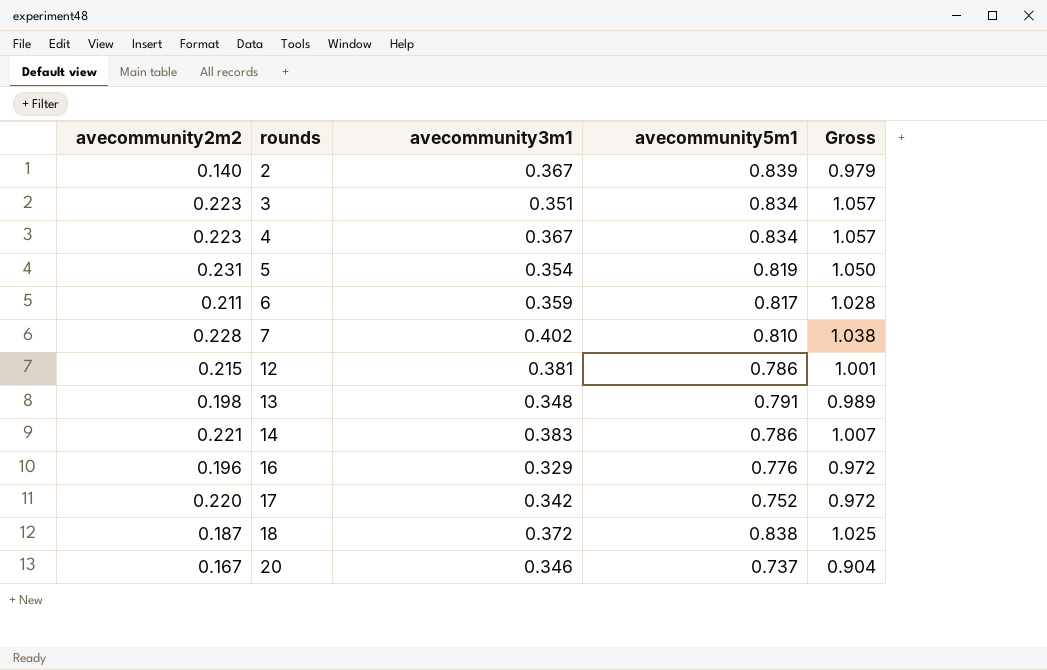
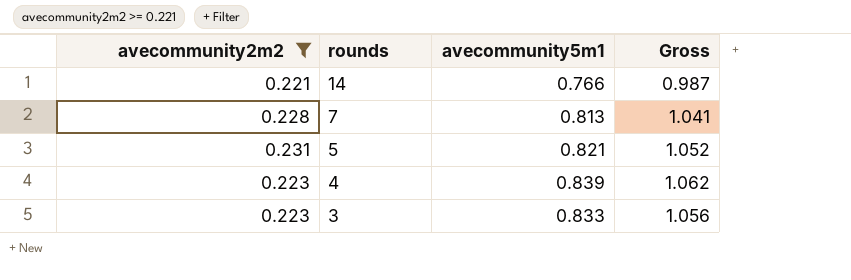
filter: none -> avecommunity2m2 >= 0.221
row order: rounds ascending -> rounds descending
column avecommunity3m1 | position: 3 -> none
14 | avecommunity5m1: 0.786 -> 0.766
14 | Gross: 1.007 -> 0.987
7 | avecommunity5m1: 0.810 -> 0.813
7 | Gross: 1.038 -> 1.041
5 | avecommunity5m1: 0.819 -> 0.821
5 | Gross: 1.050 -> 1.052
4 | avecommunity5m1: 0.834 -> 0.839
4 | Gross: 1.057 -> 1.062
3 | avecommunity5m1: 0.834 -> 0.833
3 | Gross: 1.057 -> 1.056

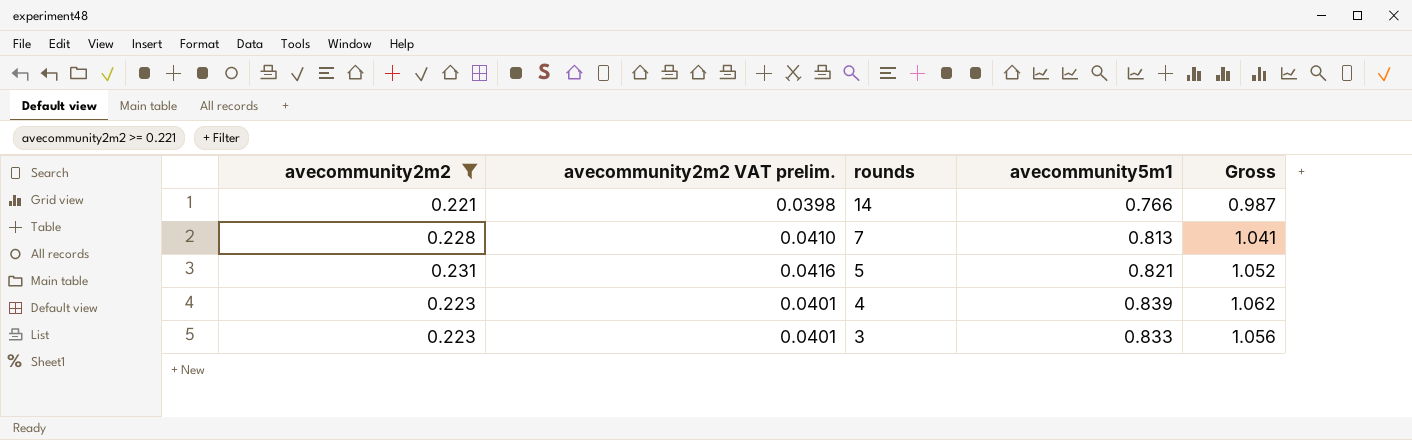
column avecommunity2m2 VAT prelim. | formula: none -> [avecommunity2m2] * 0.18

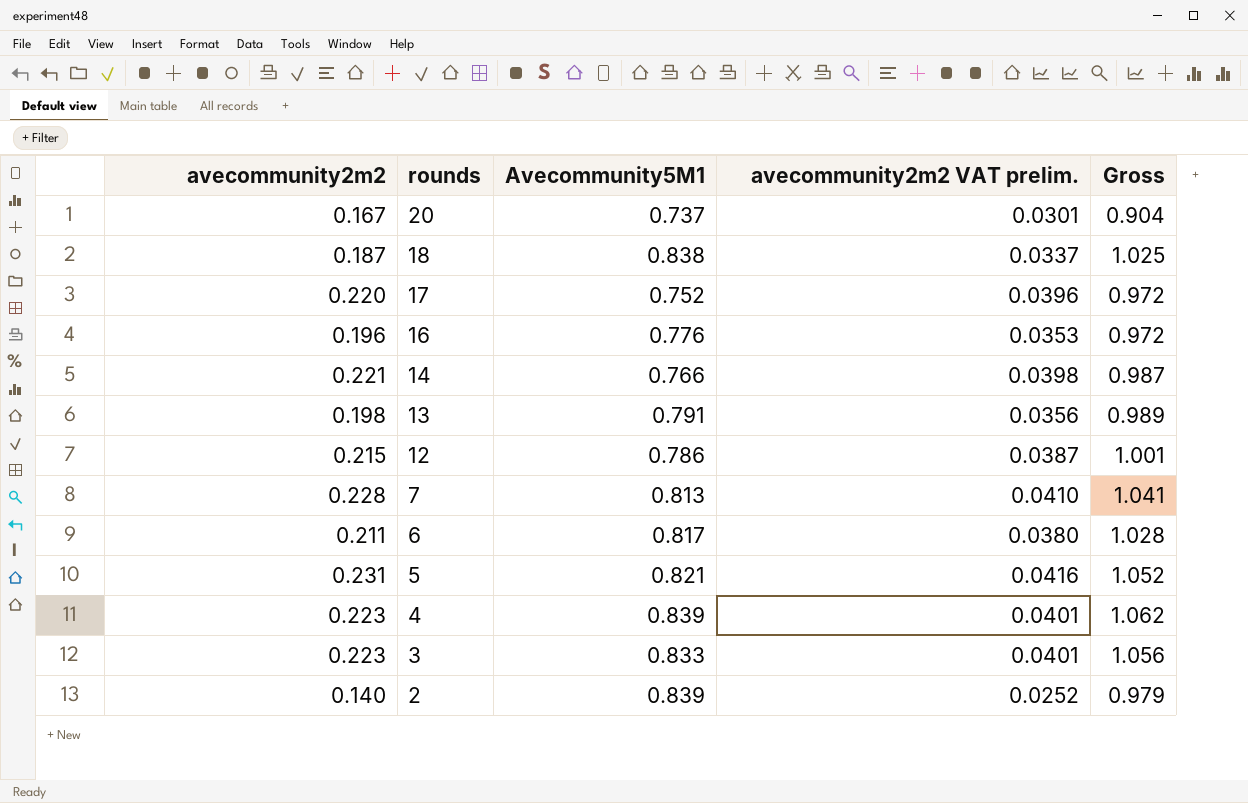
filter: avecommunity2m2 >= 0.221 -> none
column name: avecommunity5m1 -> Avecommunity5M1
column avecommunity2m2 VAT prelim. | position: 2 -> 4

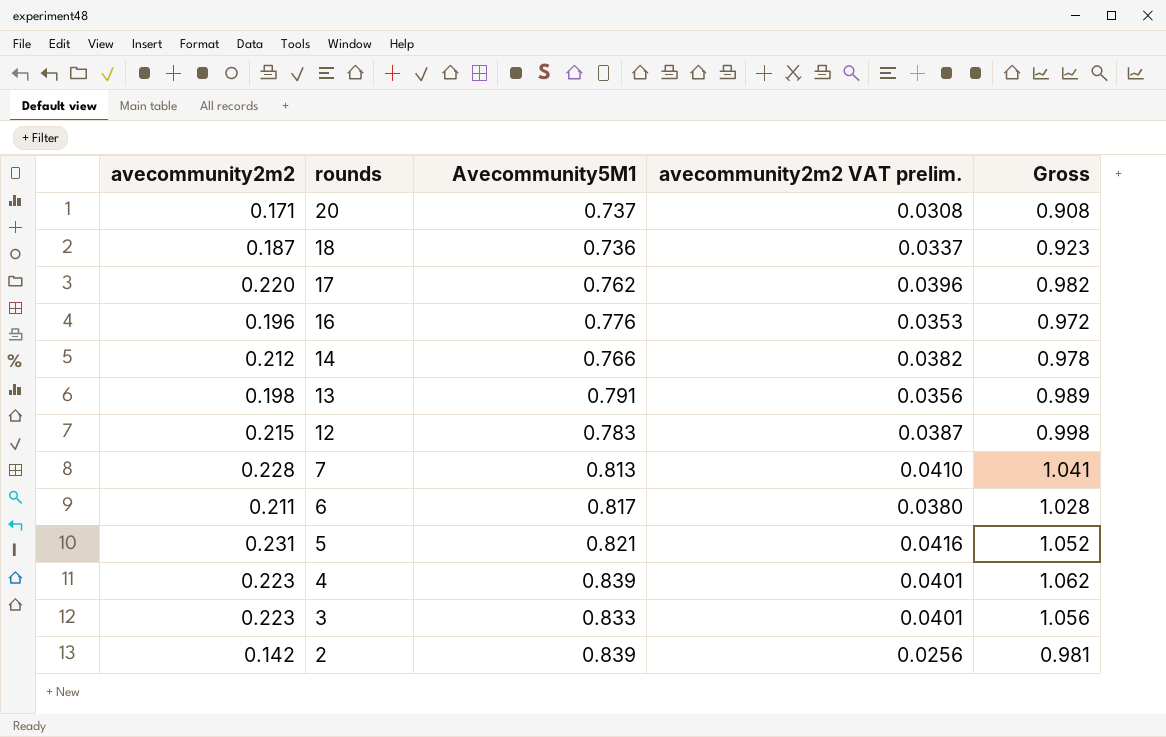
20 | avecommunity2m2: 0.167 -> 0.171
20 | avecommunity2m2 VAT prelim.: 0.0301 -> 0.0308
20 | Gross: 0.904 -> 0.908
18 | Avecommunity5M1: 0.838 -> 0.736
18 | Gross: 1.025 -> 0.923
17 | Avecommunity5M1: 0.752 -> 0.762
17 | Gross: 0.972 -> 0.982
14 | avecommunity2m2: 0.221 -> 0.212
14 | avecommunity2m2 VAT prelim.: 0.0398 -> 0.0382
14 | Gross: 0.987 -> 0.978
12 | Avecommunity5M1: 0.786 -> 0.783
12 | Gross: 1.001 -> 0.998
2 | avecommunity2m2: 0.140 -> 0.142
2 | avecommunity2m2 VAT prelim.: 0.0252 -> 0.0256
2 | Gross: 0.979 -> 0.981

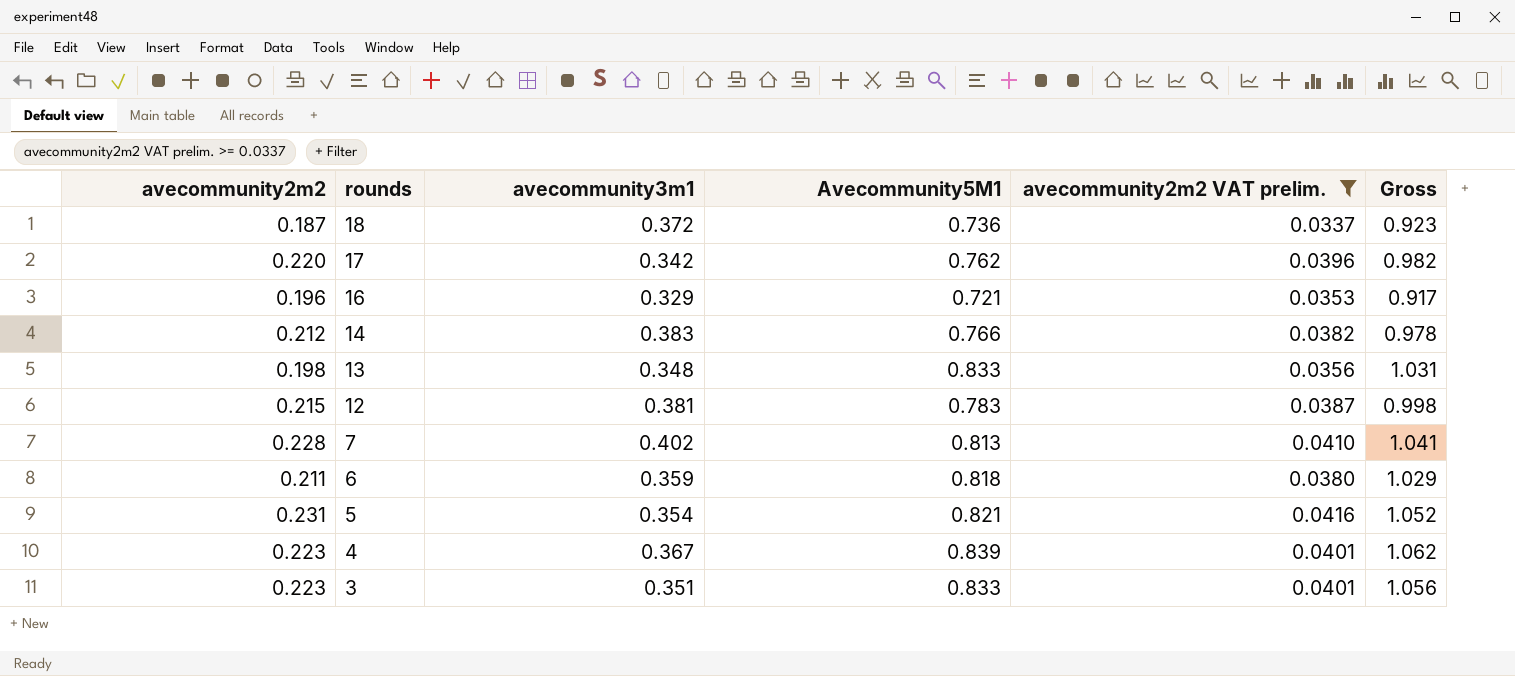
filter: none -> avecommunity2m2 VAT prelim. >= 0.0337
column avecommunity3m1 | position: none -> 3
16 | Avecommunity5M1: 0.776 -> 0.721
16 | Gross: 0.972 -> 0.917
13 | Avecommunity5M1: 0.791 -> 0.833
13 | Gross: 0.989 -> 1.031
6 | Avecommunity5M1: 0.817 -> 0.818
6 | Gross: 1.028 -> 1.029

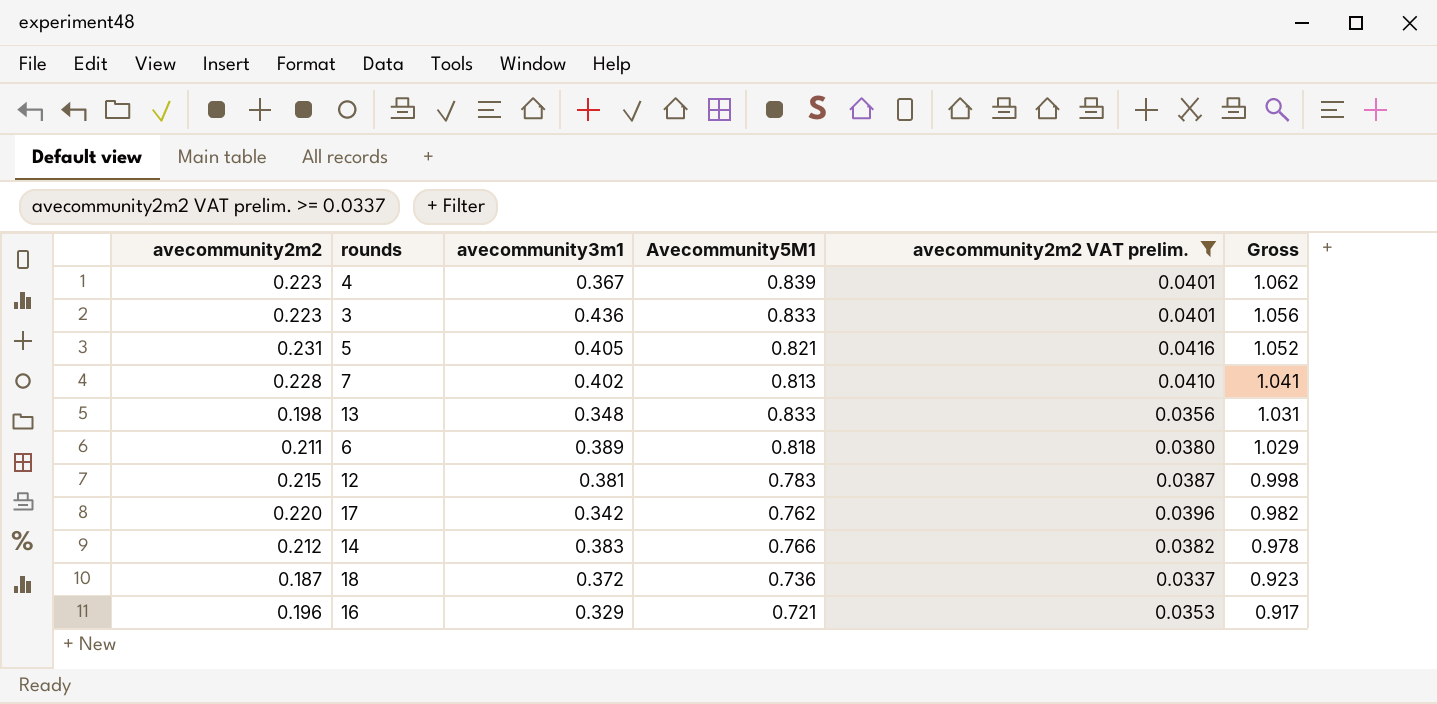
row order: rounds descending -> Gross descending
3 | avecommunity3m1: 0.351 -> 0.436
5 | avecommunity3m1: 0.354 -> 0.405
6 | avecommunity3m1: 0.359 -> 0.389

